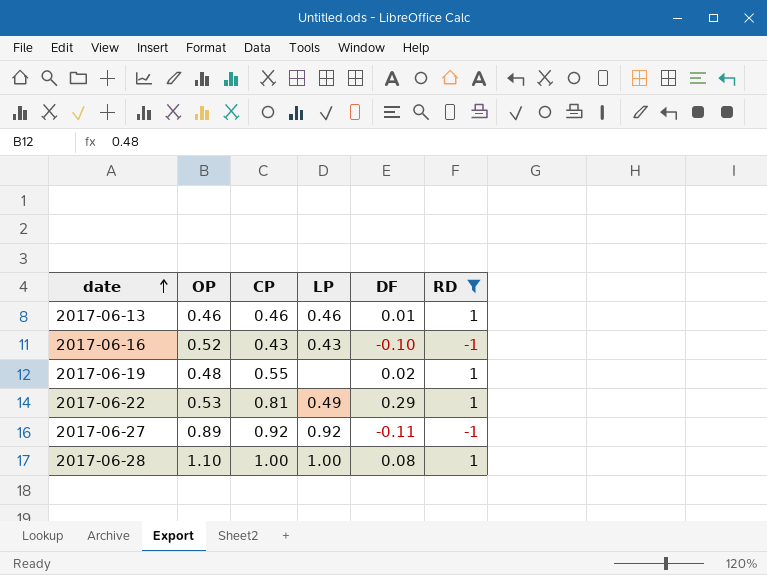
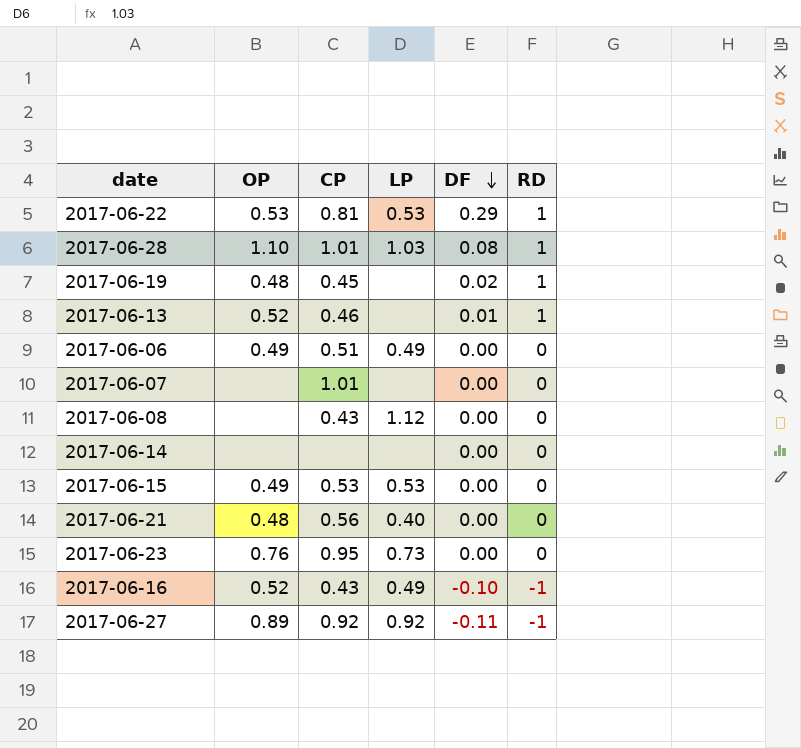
filter: RD != 0 -> none
row order: date ascending -> DF descending
2017-06-22 | LP: 0.49 -> 0.53
2017-06-28 | CP: 1.00 -> 1.01
2017-06-28 | LP: 1.00 -> 1.03
2017-06-19 | CP: 0.55 -> 0.45
2017-06-13 | OP: 0.46 -> 0.52
2017-06-13 | LP: 0.46 -> none
2017-06-16 | LP: 0.43 -> 0.49

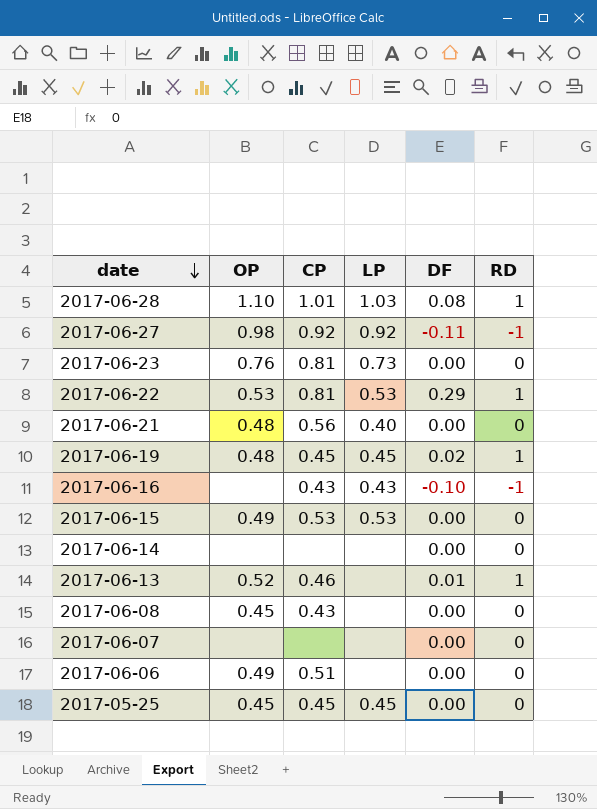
row order: DF descending -> date descending
2017-06-27 | OP: 0.89 -> 0.98
2017-06-23 | CP: 0.95 -> 0.81
2017-06-19 | LP: none -> 0.45
2017-06-16 | OP: 0.52 -> none
2017-06-16 | LP: 0.49 -> 0.43
2017-06-08 | OP: none -> 0.45
2017-06-08 | LP: 1.12 -> none
2017-06-07 | CP: 1.01 -> none
2017-06-06 | LP: 0.49 -> none
row 2017-05-25: none -> 0.45 | 0.45 | 0.45 | 0.00 | 0

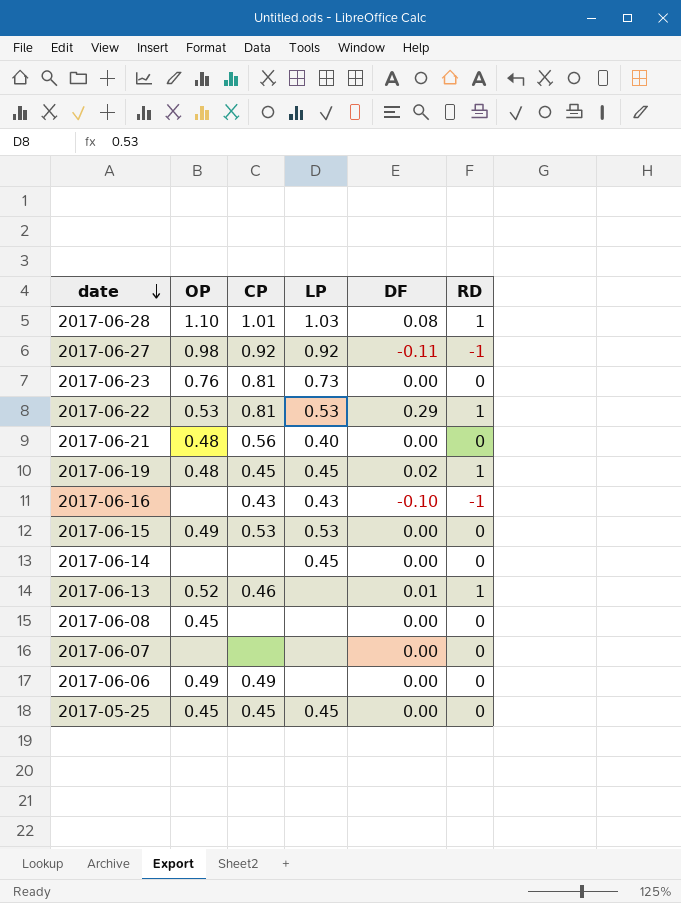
2017-06-14 | LP: none -> 0.45
2017-06-08 | CP: 0.43 -> none
2017-06-06 | CP: 0.51 -> 0.49

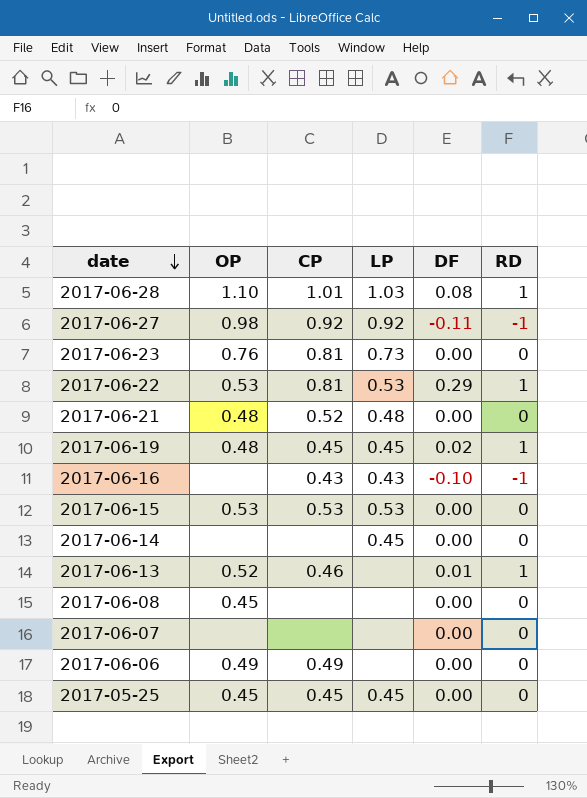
2017-06-21 | CP: 0.56 -> 0.52
2017-06-21 | LP: 0.40 -> 0.48
2017-06-15 | OP: 0.49 -> 0.53

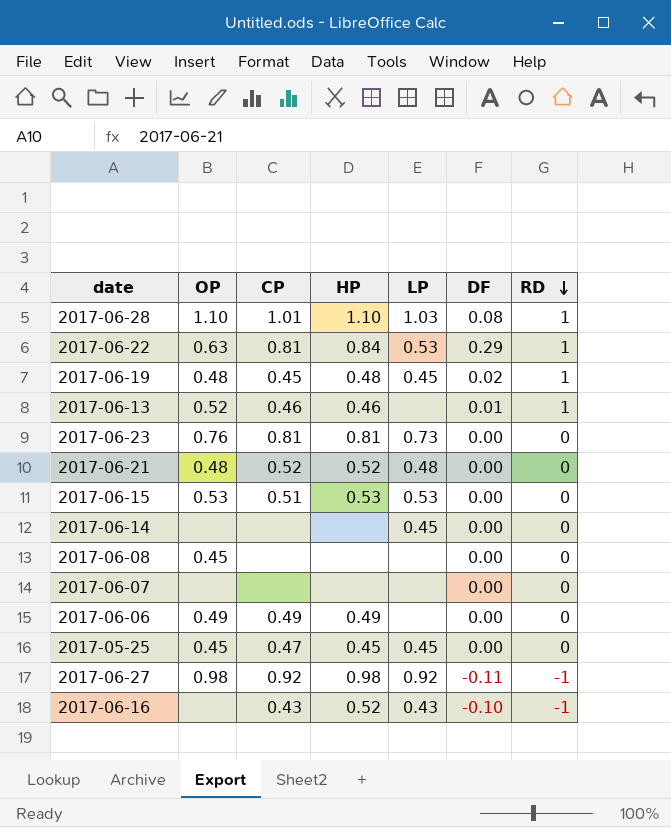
row order: date descending -> RD descending
column HP | position: none -> 4
2017-06-22 | OP: 0.53 -> 0.63
2017-06-15 | CP: 0.53 -> 0.51
2017-05-25 | CP: 0.45 -> 0.47

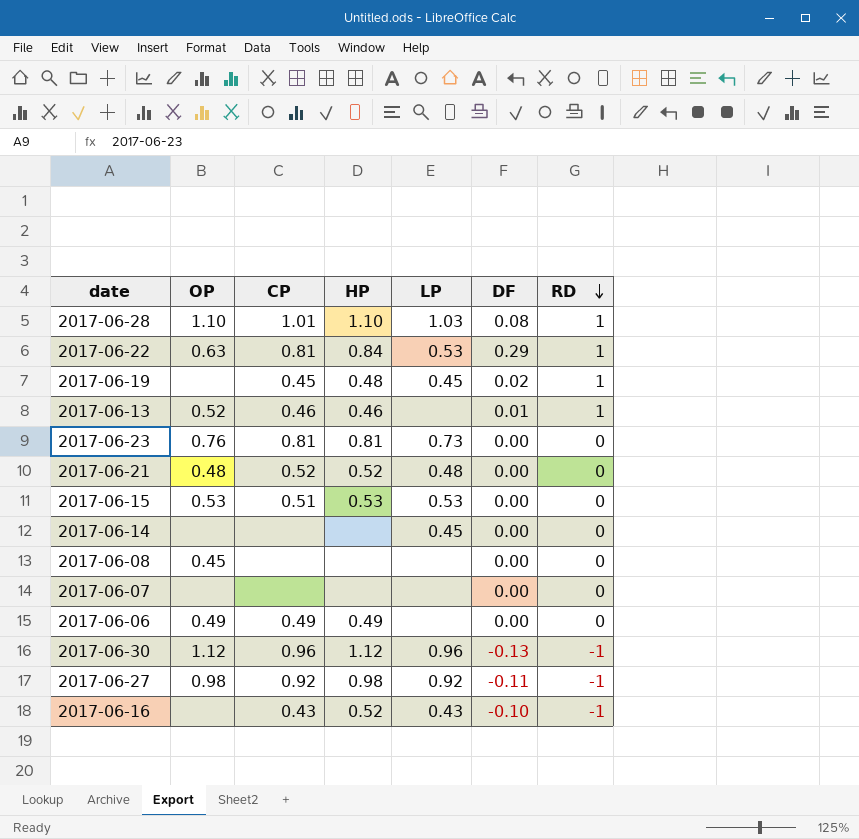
row 2017-05-25: 0.45 | 0.47 | 0.45 | 0.45 | 0.00 | 0 -> none
2017-06-19 | OP: 0.48 -> none
row 2017-06-30: none -> 1.12 | 0.96 | 1.12 | 0.96 | -0.13 | -1

